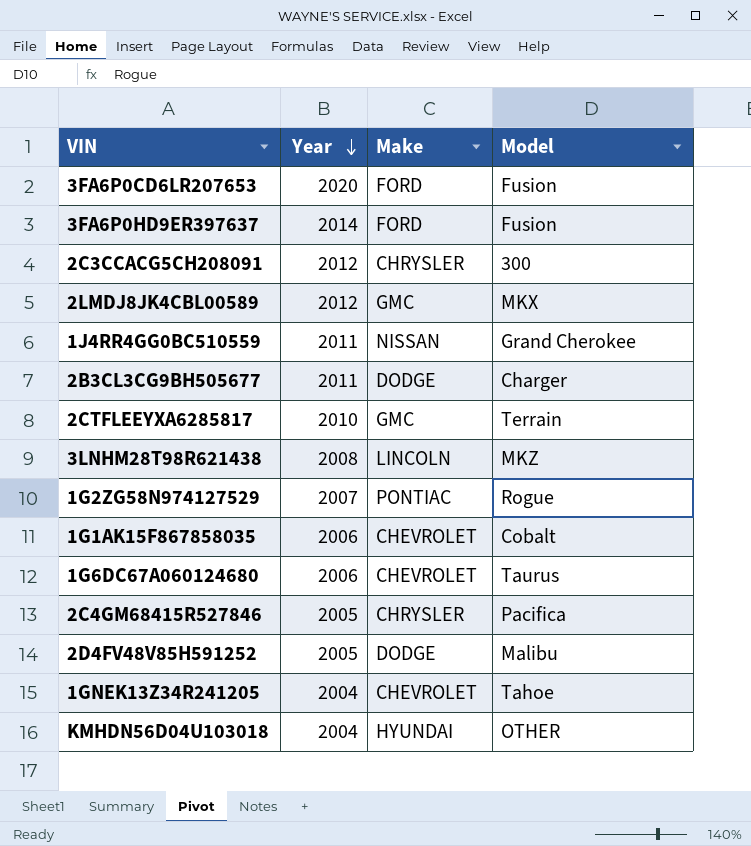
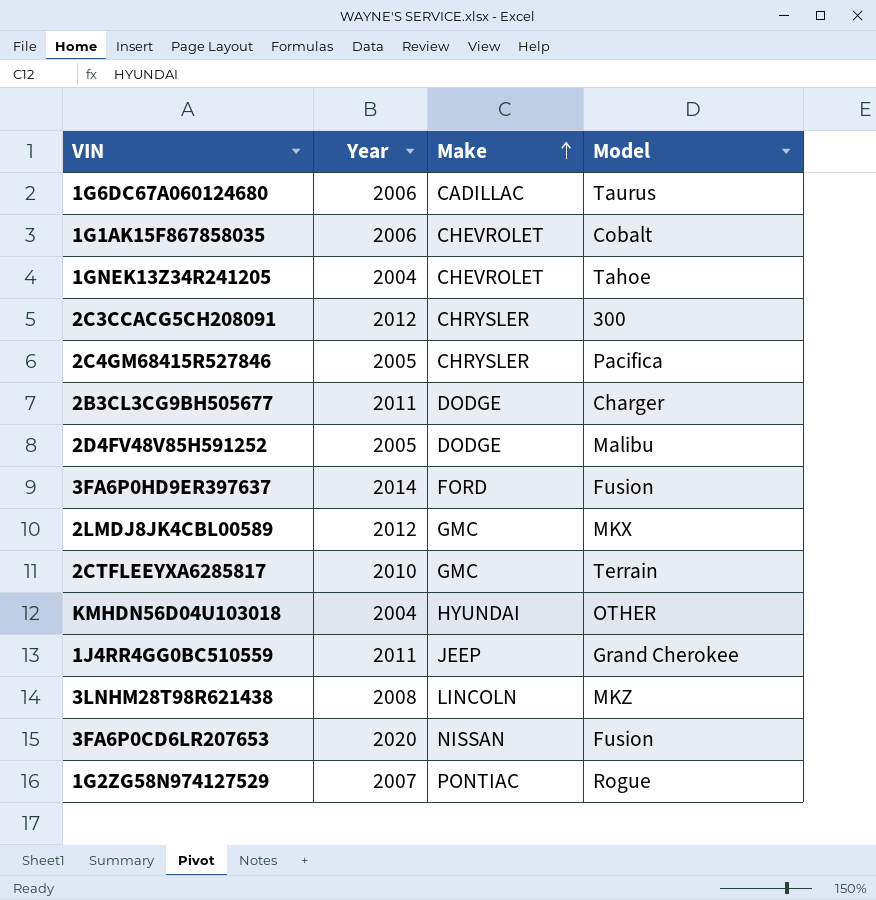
row order: Year descending -> Make ascending
1G6DC67A060124680 | Make: CHEVROLET -> CADILLAC
1J4RR4GG0BC510559 | Make: NISSAN -> JEEP
3FA6P0CD6LR207653 | Make: FORD -> NISSAN

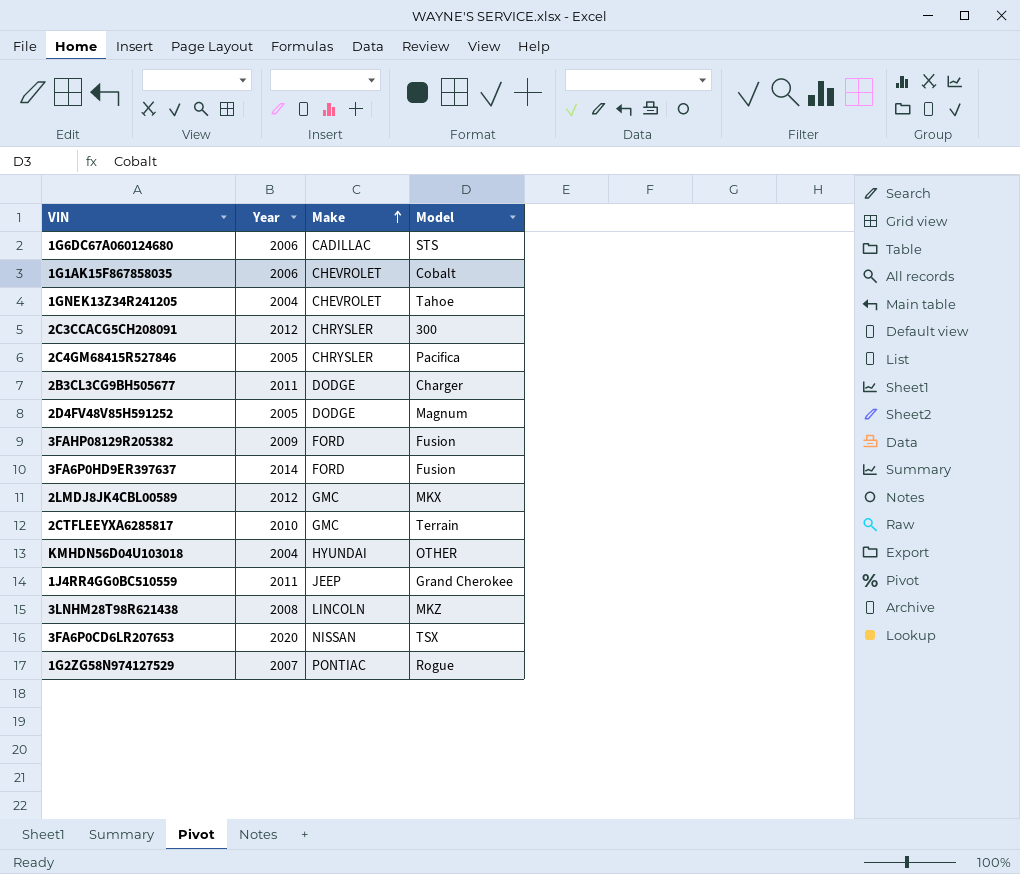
1G6DC67A060124680 | Model: Taurus -> STS
2D4FV48V85H591252 | Model: Malibu -> Magnum
row 3FAHP08129R205382: none -> 2009 | FORD | Fusion
3FA6P0CD6LR207653 | Model: Fusion -> TSX

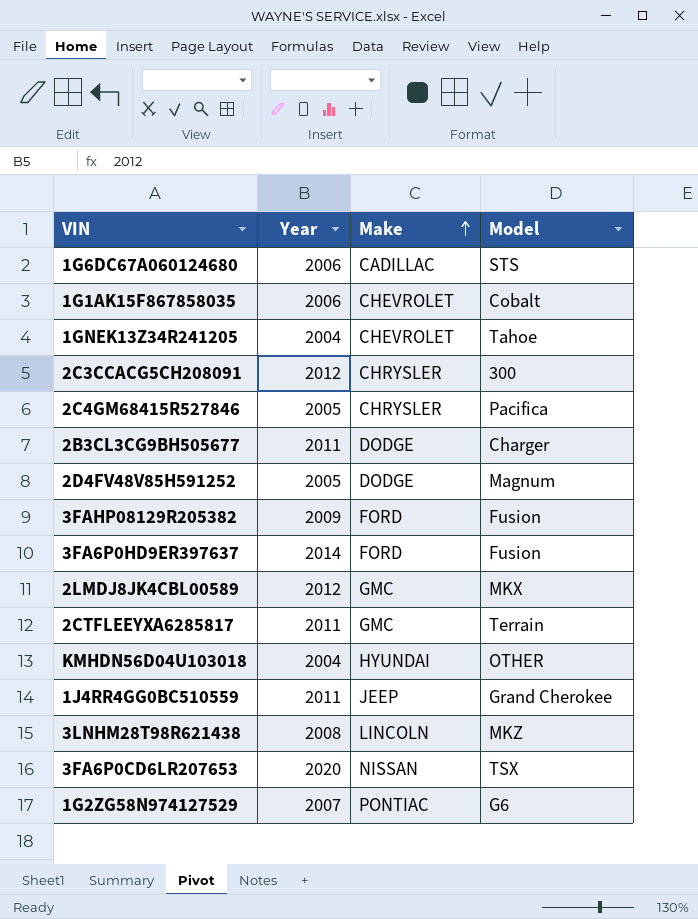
2CTFLEEYXA6285817 | Year: 2010 -> 2011
1G2ZG58N974127529 | Model: Rogue -> G6

